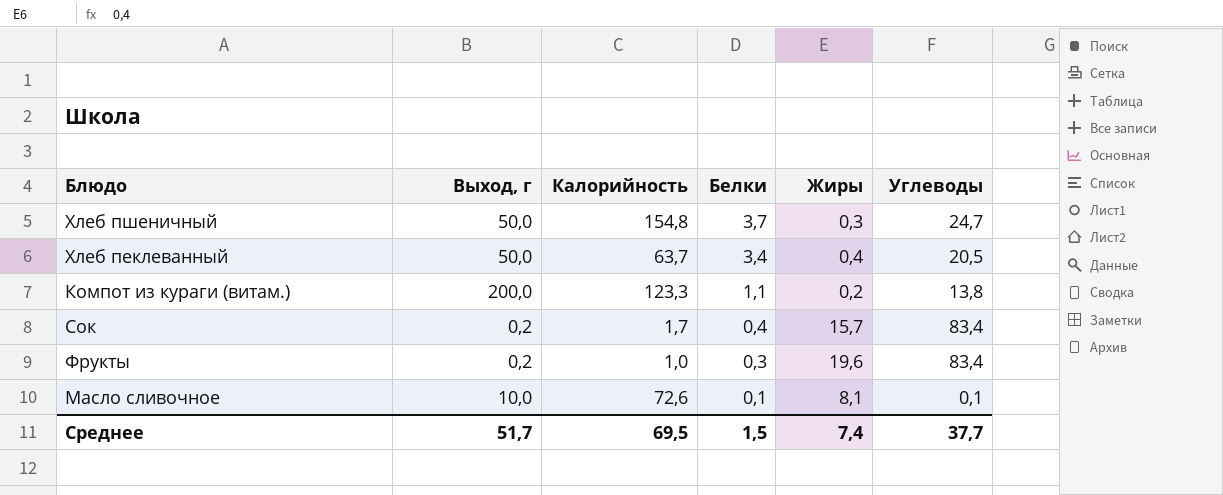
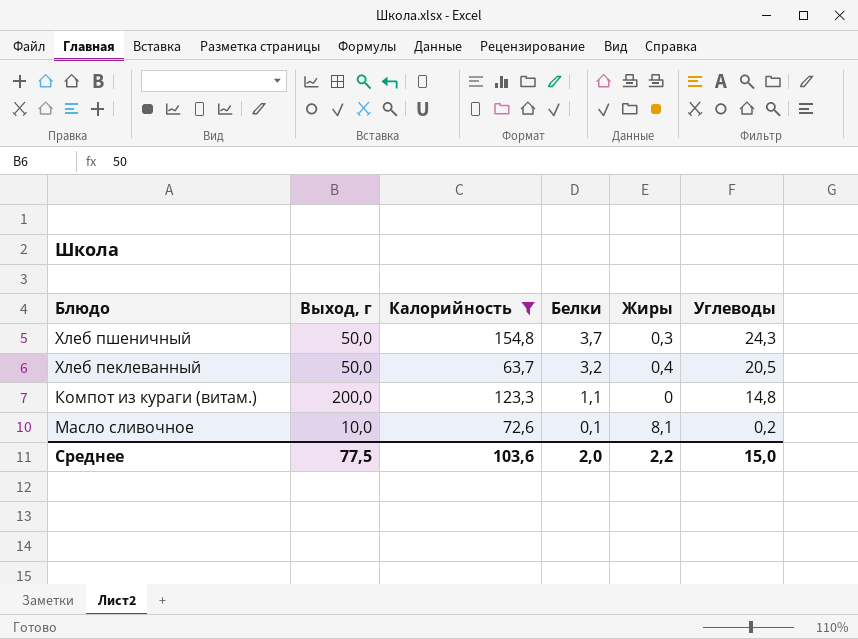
filter: none -> Калорийность >= 63,7
Хлеб пшеничный | Углеводы: 24,7 -> 24,3
Хлеб пеклеванный | Белки: 3,4 -> 3,2
Компот из кураги (витам.) | Жиры: 0,2 -> 0
Компот из кураги (витам.) | Углеводы: 13,8 -> 14,8
Масло сливочное | Углеводы: 0,1 -> 0,2
Среднее | Выход, г: 51,7 -> 77,5
Среднее | Калорийность: 69,5 -> 103,6
Среднее | Белки: 1,5 -> 2,0
Среднее | Жиры: 7,4 -> 2,2
Среднее | Углеводы: 37,7 -> 15,0

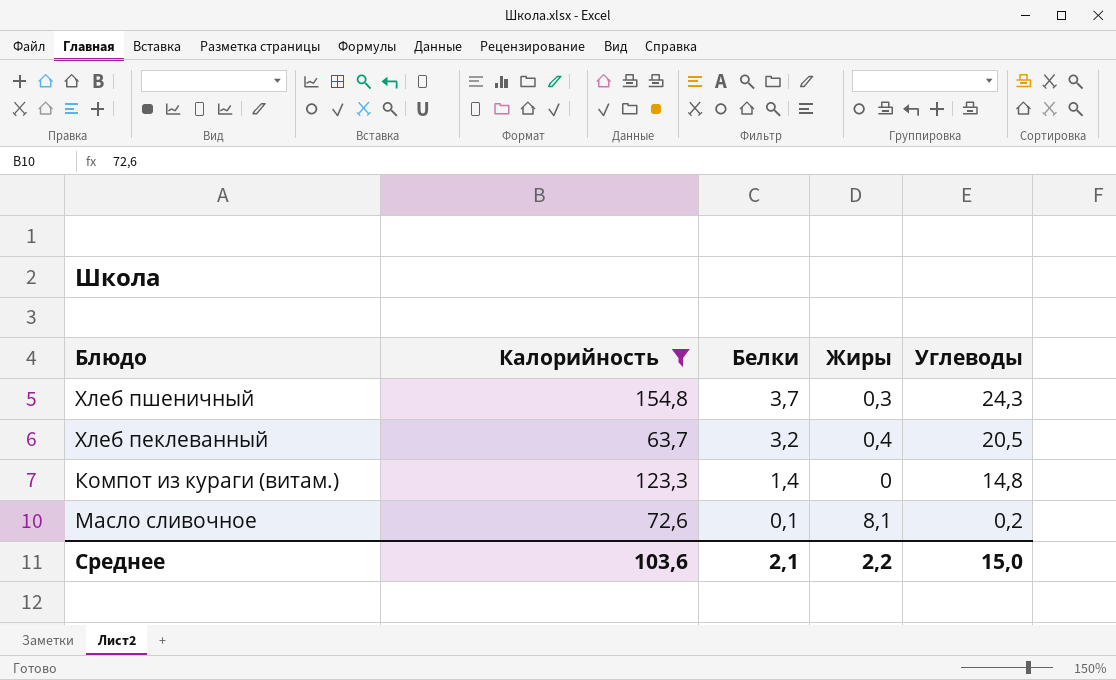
column Выход, г | position: 2 -> none
Компот из кураги (витам.) | Белки: 1,1 -> 1,4
Среднее | Белки: 2,0 -> 2,1

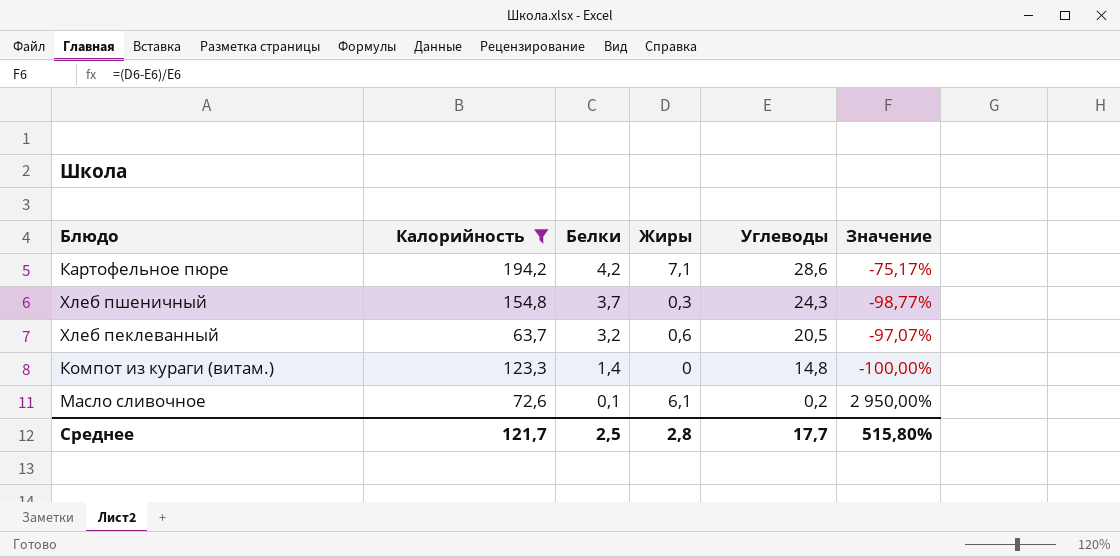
column Значение | formula: none -> ([Жиры] - [Углеводы]) / [Углеводы]
row Картофельное пюре: none -> 194,2 | 4,2 | 7,1 | 28,6 | -75,17%
Хлеб пеклеванный | Жиры: 0,4 -> 0,6
Масло сливочное | Жиры: 8,1 -> 6,1
Среднее | Калорийность: 103,6 -> 121,7
Среднее | Белки: 2,1 -> 2,5
Среднее | Жиры: 2,2 -> 2,8
Среднее | Углеводы: 15,0 -> 17,7

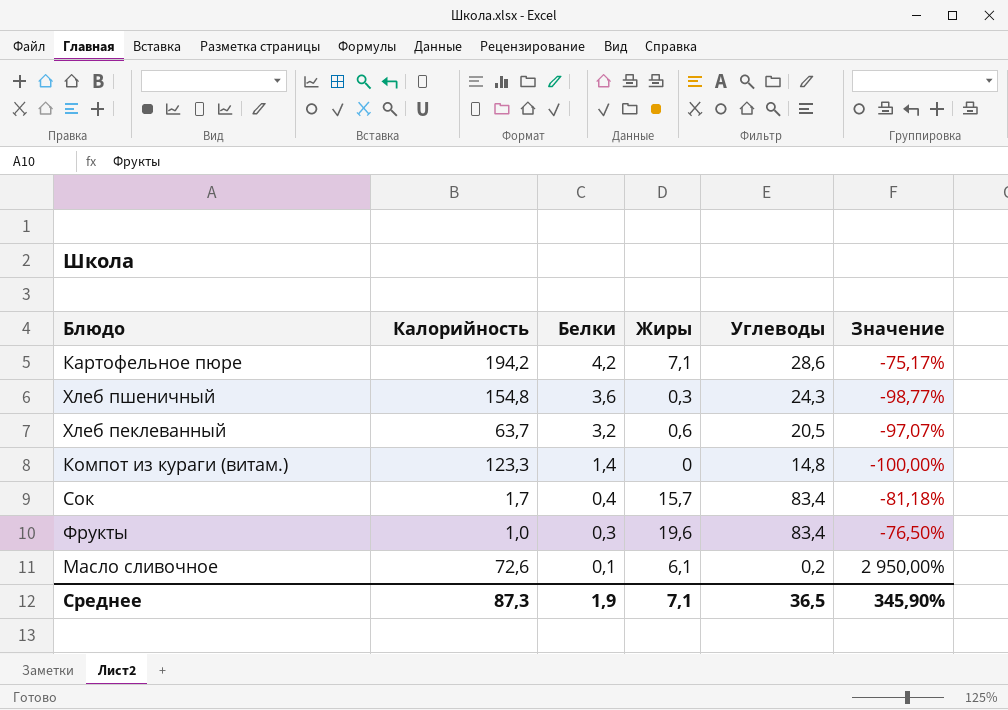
filter: Калорийность >= 63,7 -> none
Хлеб пшеничный | Белки: 3,7 -> 3,6
Среднее | Калорийность: 121,7 -> 87,3
Среднее | Белки: 2,5 -> 1,9
Среднее | Жиры: 2,8 -> 7,1
Среднее | Углеводы: 17,7 -> 36,5
Среднее | Значение: 515,80% -> 345,90%

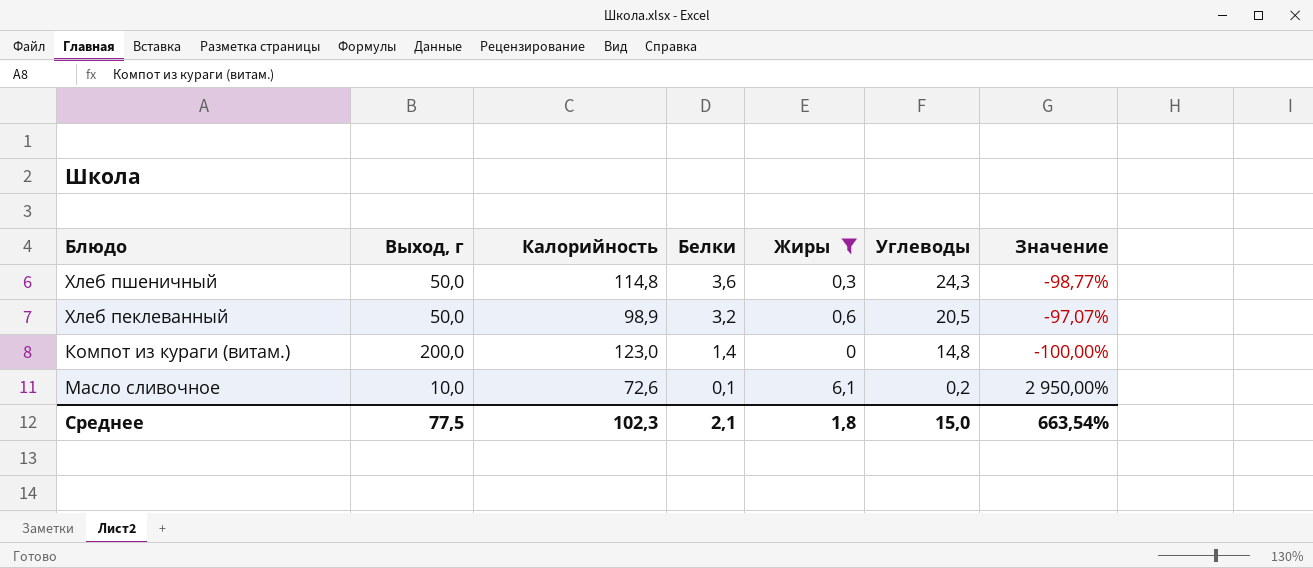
filter: none -> Жиры <= 6,1
column Выход, г | position: none -> 2
Хлеб пшеничный | Калорийность: 154,8 -> 114,8
Хлеб пеклеванный | Калорийность: 63,7 -> 98,9
Компот из кураги (витам.) | Калорийность: 123,3 -> 123,0
Среднее | Калорийность: 87,3 -> 102,3
Среднее | Белки: 1,9 -> 2,1
Среднее | Жиры: 7,1 -> 1,8
Среднее | Углеводы: 36,5 -> 15,0
Среднее | Значение: 345,90% -> 663,54%

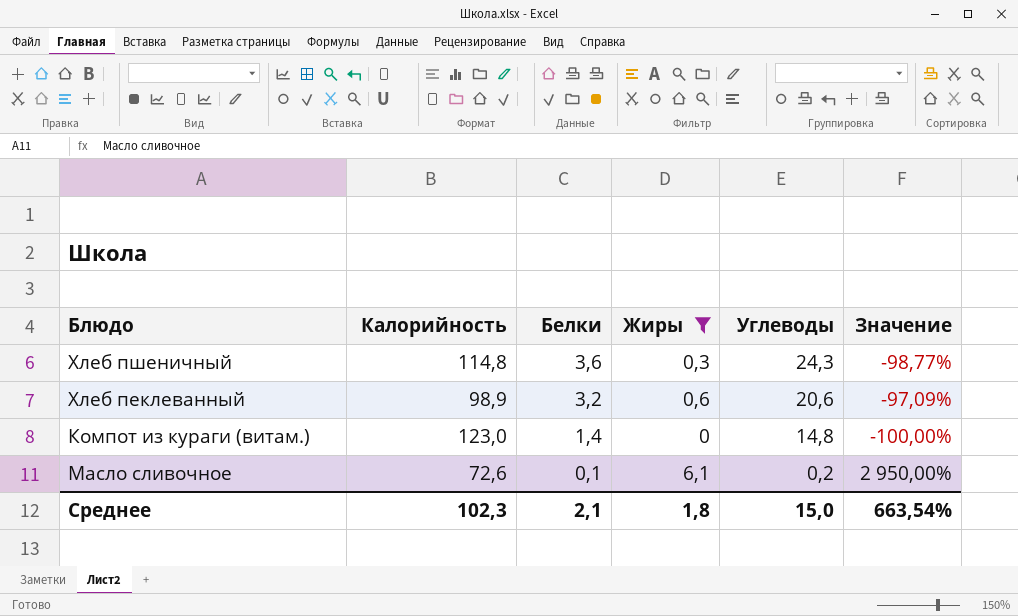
column Выход, г | position: 2 -> none
Хлеб пеклеванный | Углеводы: 20,5 -> 20,6
Хлеб пеклеванный | Значение: -97,07% -> -97,09%

